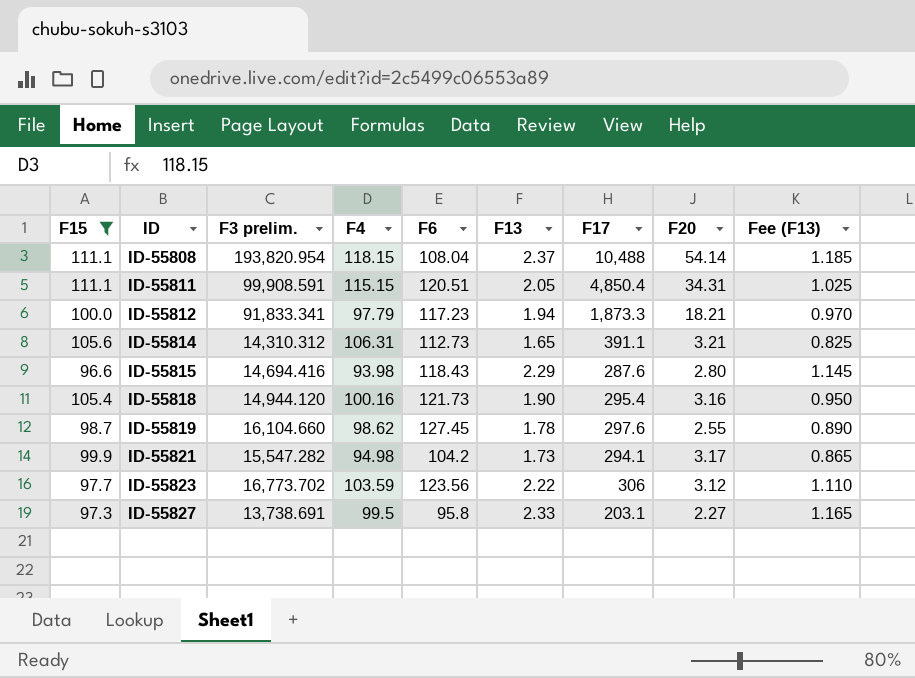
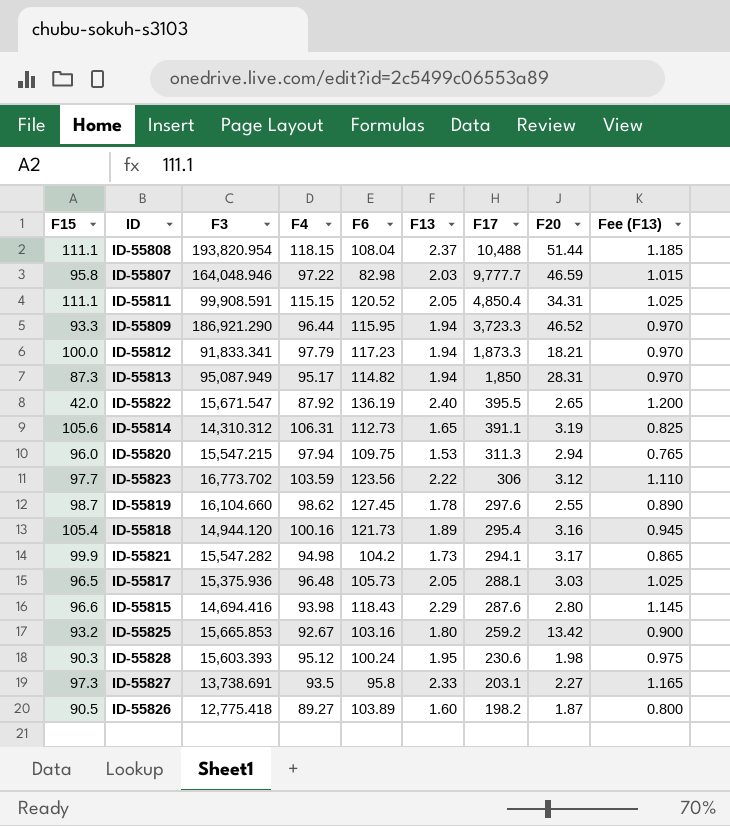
filter: F15 >= 96.6 -> none
row order: ID ascending -> F17 descending
column name: F3 prelim. -> F3
ID-55808 | F20: 54.14 -> 51.44
ID-55811 | F6: 120.51 -> 120.52
ID-55814 | F20: 3.21 -> 3.19
ID-55818 | F13: 1.90 -> 1.89
ID-55818 | Fee (F13): 0.950 -> 0.945
ID-55827 | F4: 99.5 -> 93.5

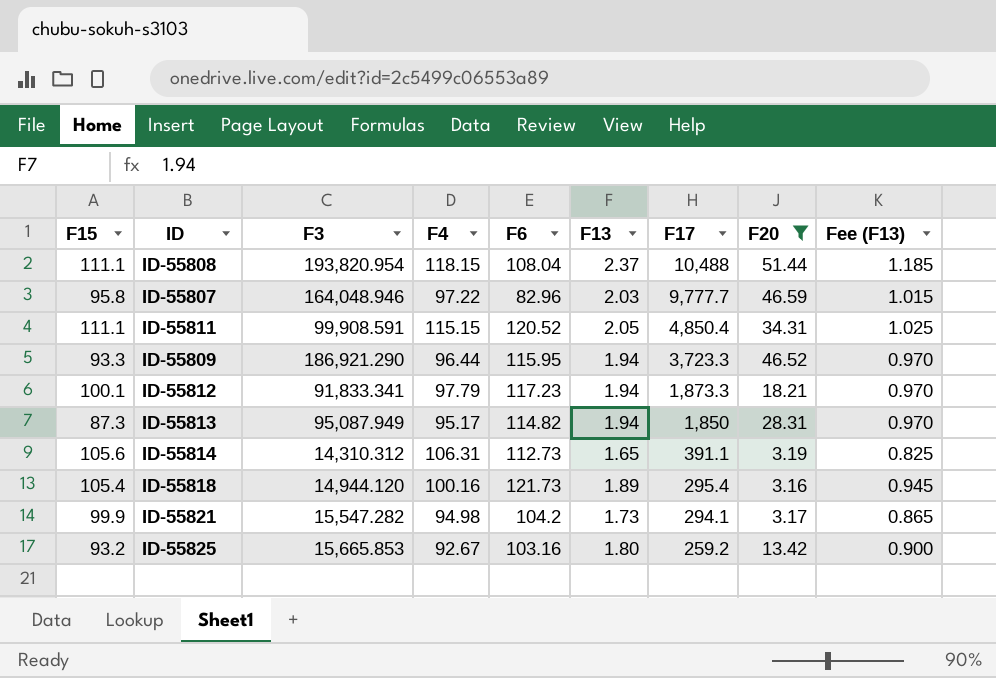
filter: none -> F20 >= 3.16
ID-55807 | F6: 82.98 -> 82.96
ID-55812 | F15: 100.0 -> 100.1

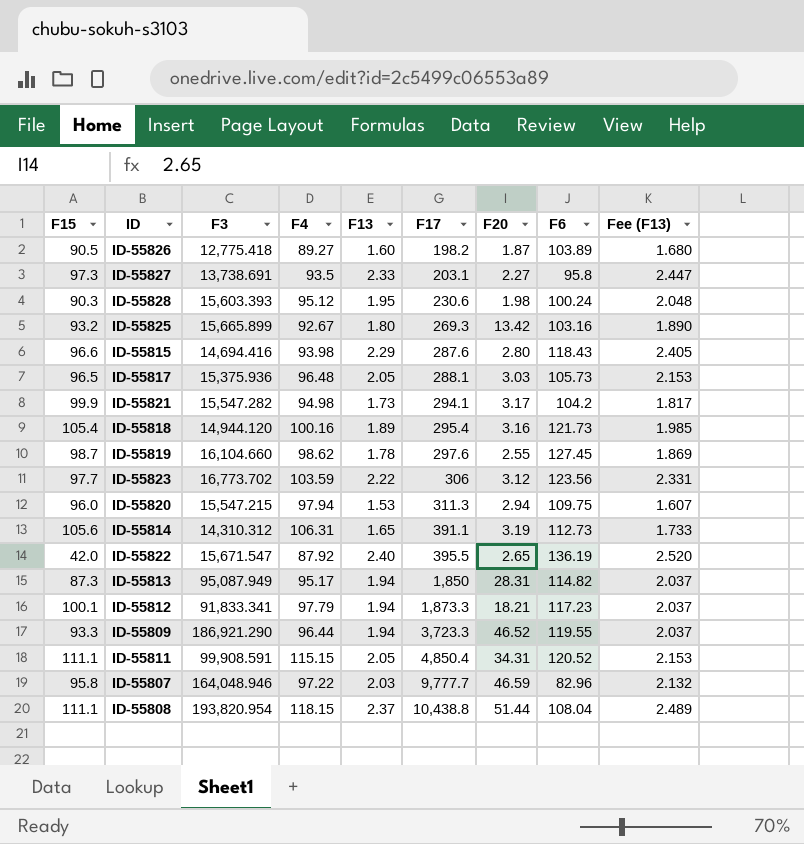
filter: F20 >= 3.16 -> none
row order: F17 descending -> F17 ascending
column F6 | position: 5 -> 8
column Fee (F13) | formula: [F13] * 0.5 -> [F13] * 1.05
ID-55825 | F3: 15,665.853 -> 15,665.899
ID-55825 | F17: 259.2 -> 269.3
ID-55809 | F6: 115.95 -> 119.55
ID-55808 | F17: 10,488 -> 10,438.8

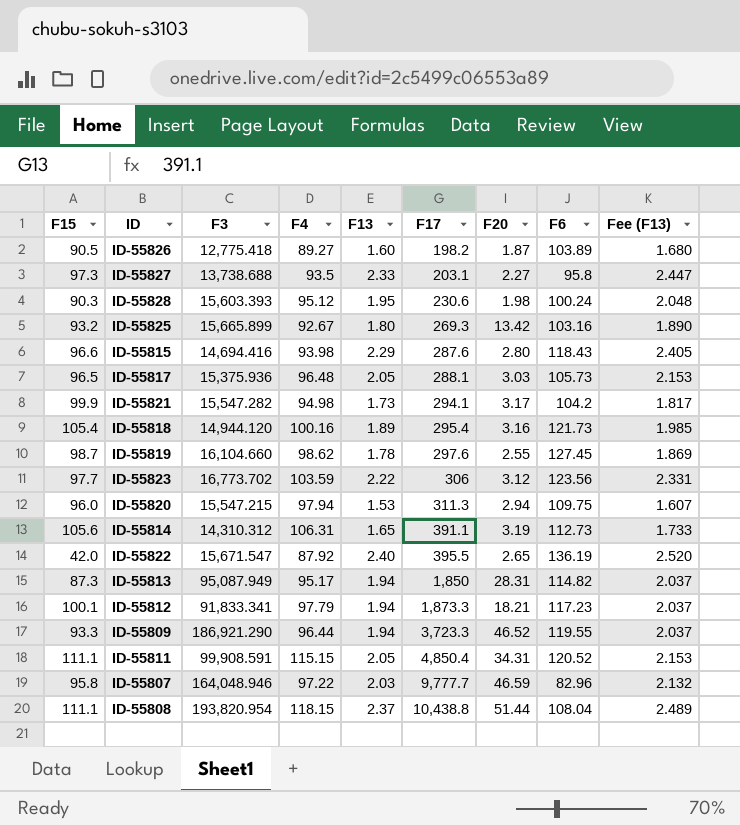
ID-55827 | F3: 13,738.691 -> 13,738.688

